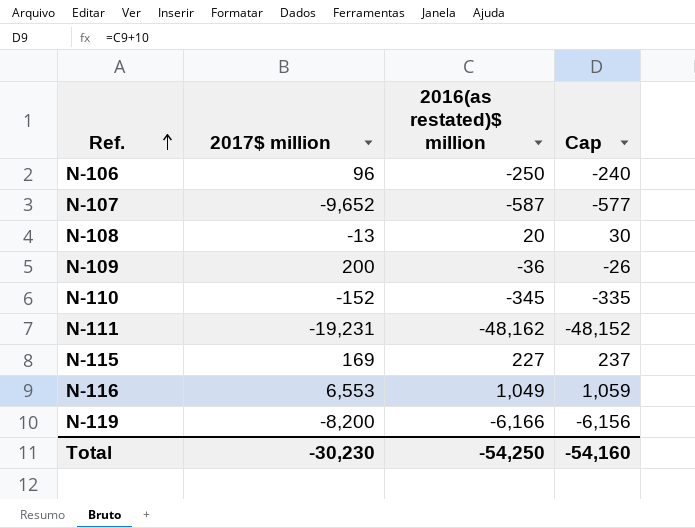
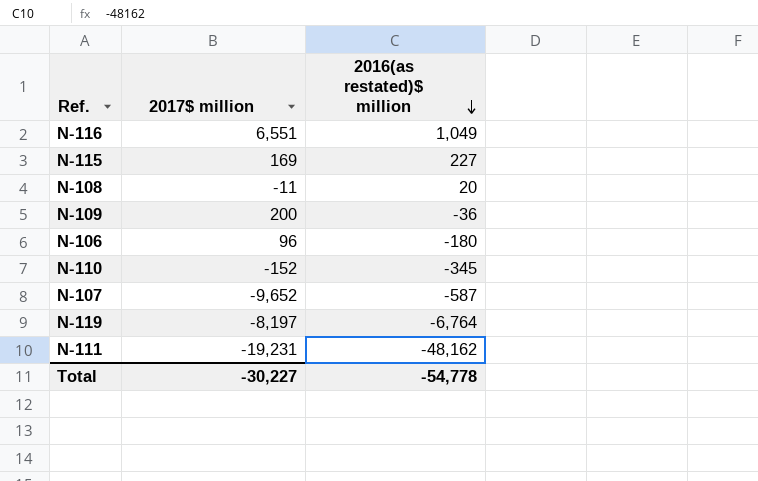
row order: Ref. ascending -> 2016(as restated)$ million descending
column Cap | formula: [2016(as restated)$ million] + 10 -> none
N-116 | 2017$ million: 6,553 -> 6,551
N-108 | 2017$ million: -13 -> -11
N-106 | 2016(as restated)$ million: -250 -> -180
N-119 | 2017$ million: -8,200 -> -8,197
N-119 | 2016(as restated)$ million: -6,166 -> -6,764
Total | 2017$ million: -30,230 -> -30,227
Total | 2016(as restated)$ million: -54,250 -> -54,778

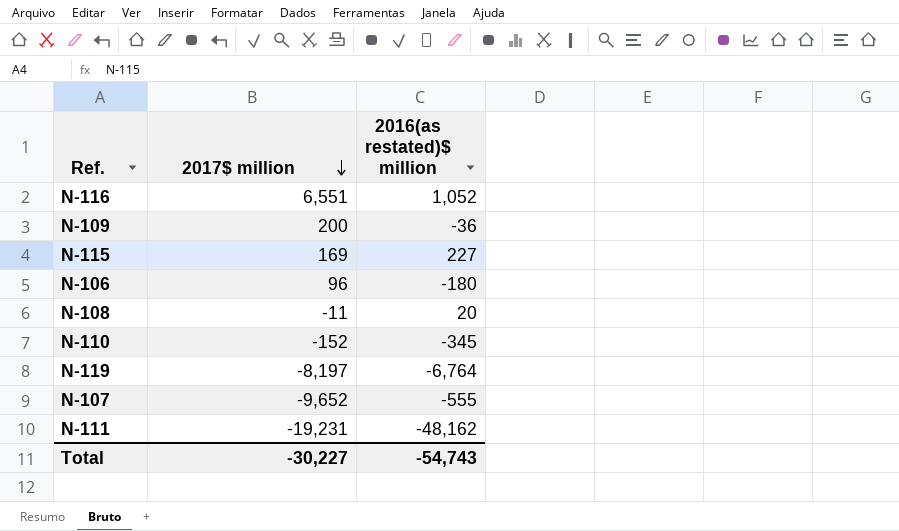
row order: 2016(as restated)$ million descending -> 2017$ million descending
N-116 | 2016(as restated)$ million: 1,049 -> 1,052
N-107 | 2016(as restated)$ million: -587 -> -555
Total | 2016(as restated)$ million: -54,778 -> -54,743

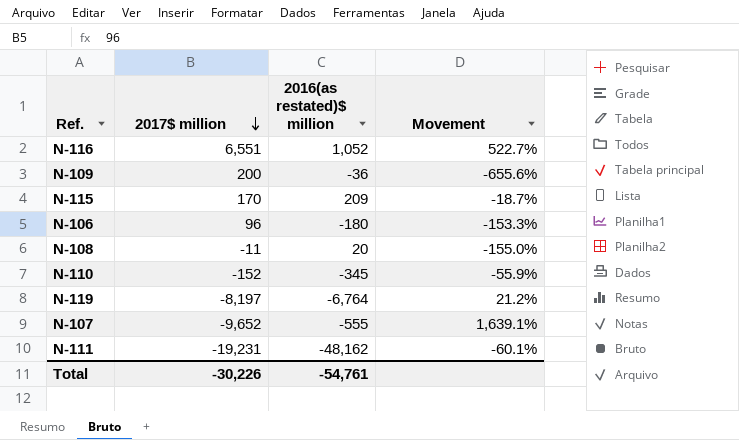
column Movement | formula: none -> ([2017$ million] - [2016(as restated)$ million]) / [2016(as restated)$ million]
N-115 | 2017$ million: 169 -> 170
N-115 | 2016(as restated)$ million: 227 -> 209
Total | 2017$ million: -30,227 -> -30,226
Total | 2016(as restated)$ million: -54,743 -> -54,761

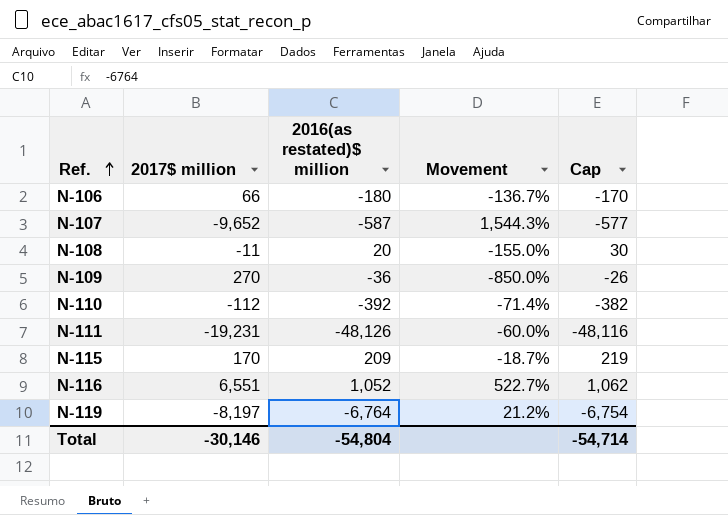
row order: 2017$ million descending -> Ref. ascending
column Cap | formula: none -> [2016(as restated)$ million] + 10
N-106 | 2017$ million: 96 -> 66
N-106 | Movement: -153.3% -> -136.7%
N-107 | 2016(as restated)$ million: -555 -> -587
N-107 | Movement: 1,639.1% -> 1,544.3%
N-109 | 2017$ million: 200 -> 270
N-109 | Movement: -655.6% -> -850.0%
N-110 | 2017$ million: -152 -> -112
N-110 | 2016(as restated)$ million: -345 -> -392
N-110 | Movement: -55.9% -> -71.4%
N-111 | 2016(as restated)$ million: -48,162 -> -48,126
N-111 | Movement: -60.1% -> -60.0%
Total | 2017$ million: -30,226 -> -30,146
Total | 2016(as restated)$ million: -54,761 -> -54,804

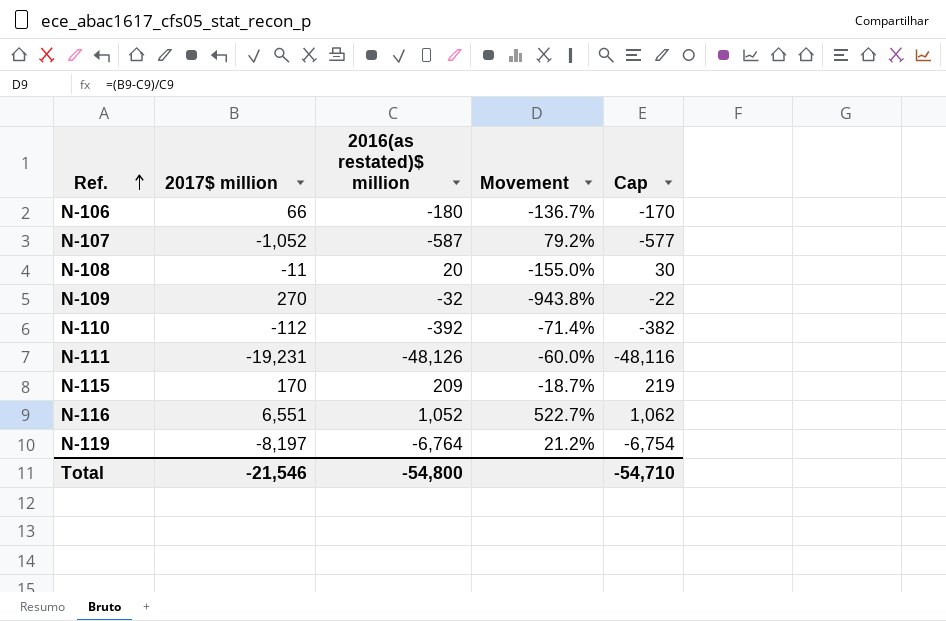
N-107 | 2017$ million: -9,652 -> -1,052
N-107 | Movement: 1,544.3% -> 79.2%
N-109 | 2016(as restated)$ million: -36 -> -32
N-109 | Movement: -850.0% -> -943.8%
N-109 | Cap: -26 -> -22
Total | 2017$ million: -30,146 -> -21,546
Total | 2016(as restated)$ million: -54,804 -> -54,800
Total | Cap: -54,714 -> -54,710

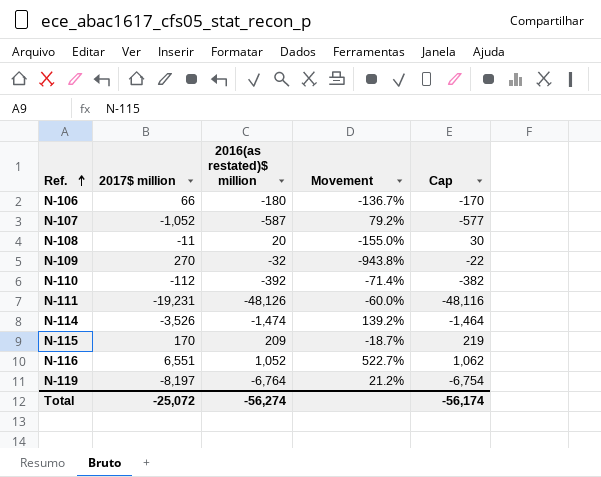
row N-114: none -> -3,526 | -1,474 | 139.2% | -1,464
Total | 2017$ million: -21,546 -> -25,072
Total | 2016(as restated)$ million: -54,800 -> -56,274
Total | Cap: -54,710 -> -56,174

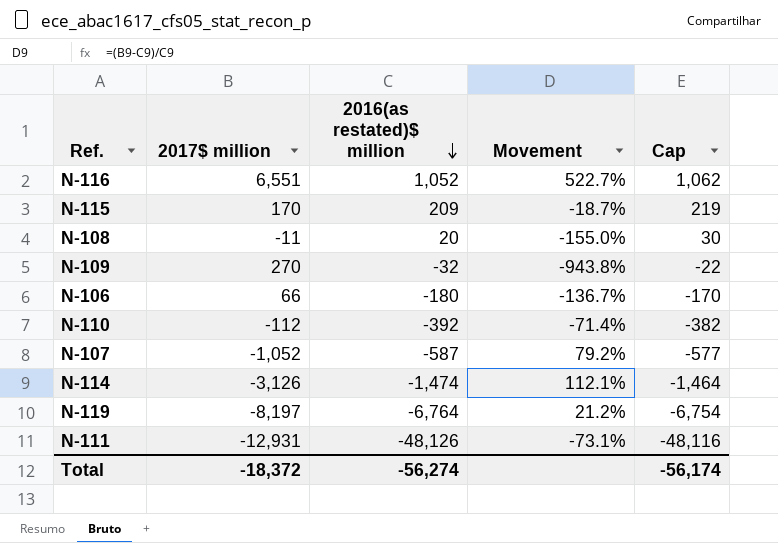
row order: Ref. ascending -> 2016(as restated)$ million descending
N-114 | 2017$ million: -3,526 -> -3,126
N-114 | Movement: 139.2% -> 112.1%
N-111 | 2017$ million: -19,231 -> -12,931
N-111 | Movement: -60.0% -> -73.1%
Total | 2017$ million: -25,072 -> -18,372

